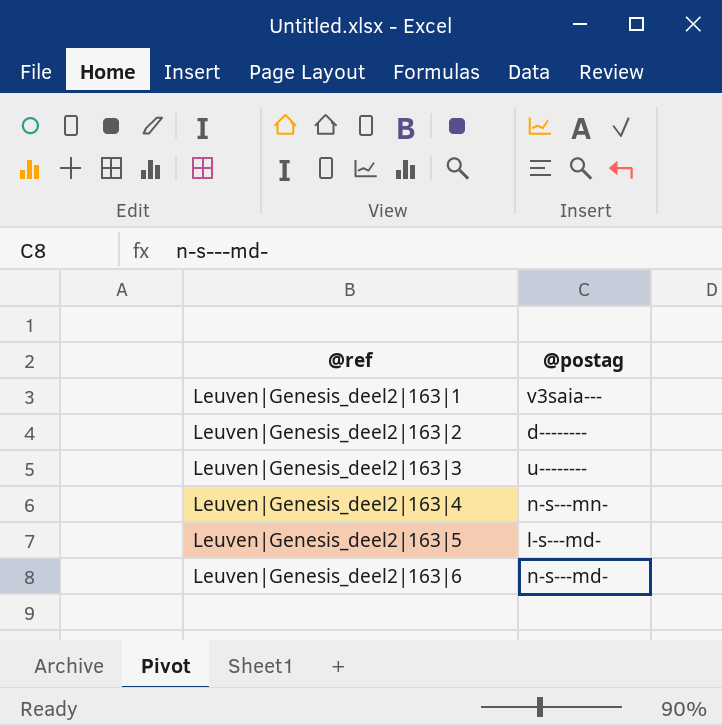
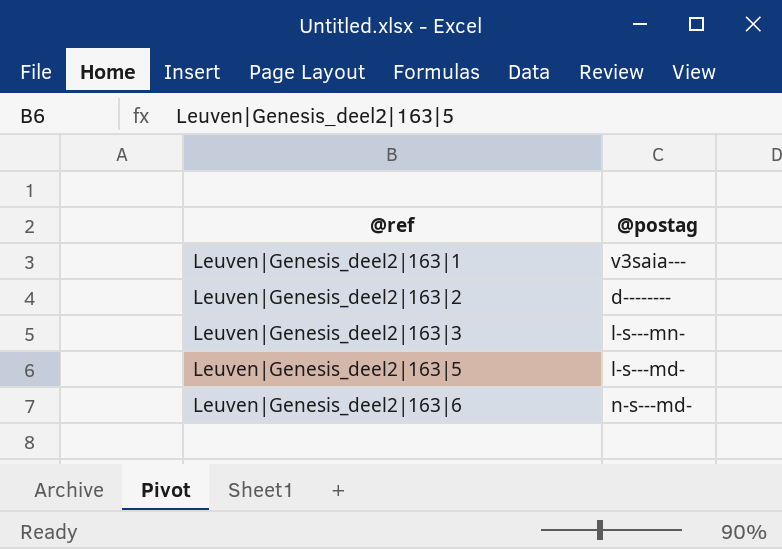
row Leuven|Genesis_deel2|163|4: n-s---mn- -> none
Leuven|Genesis_deel2|163|3 | @postag: u-------- -> l-s---mn-

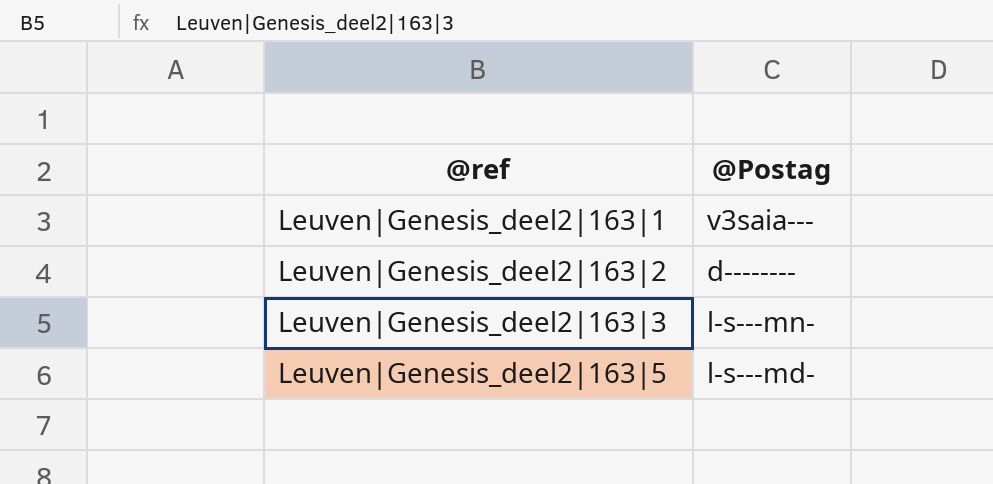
column name: @postag -> @Postag
row Leuven|Genesis_deel2|163|6: n-s---md- -> none

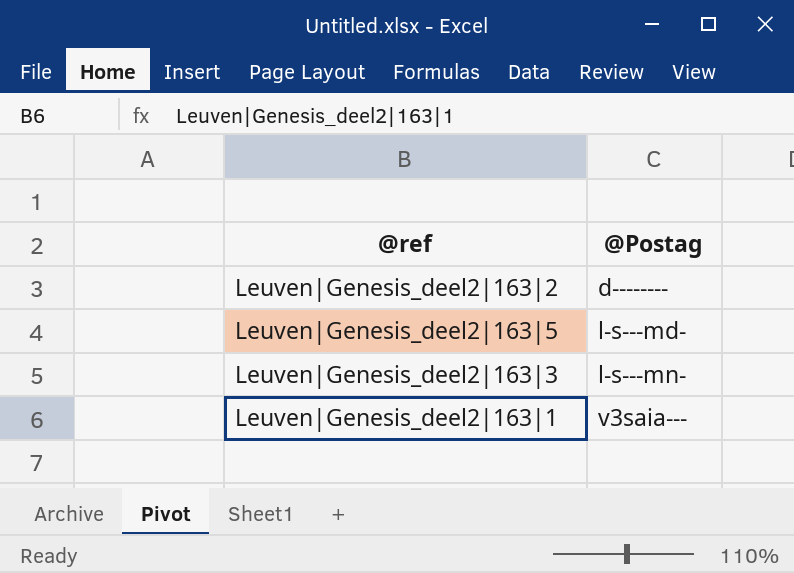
row order: @ref ascending -> @Postag ascending

